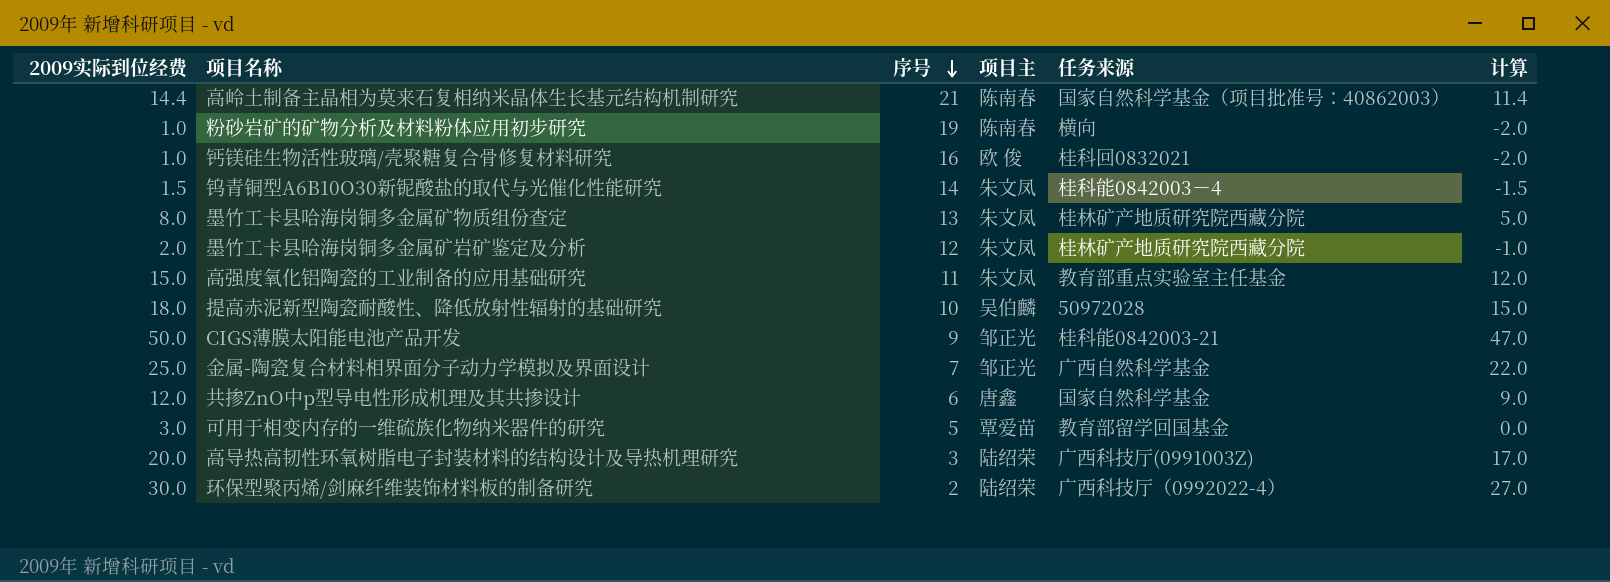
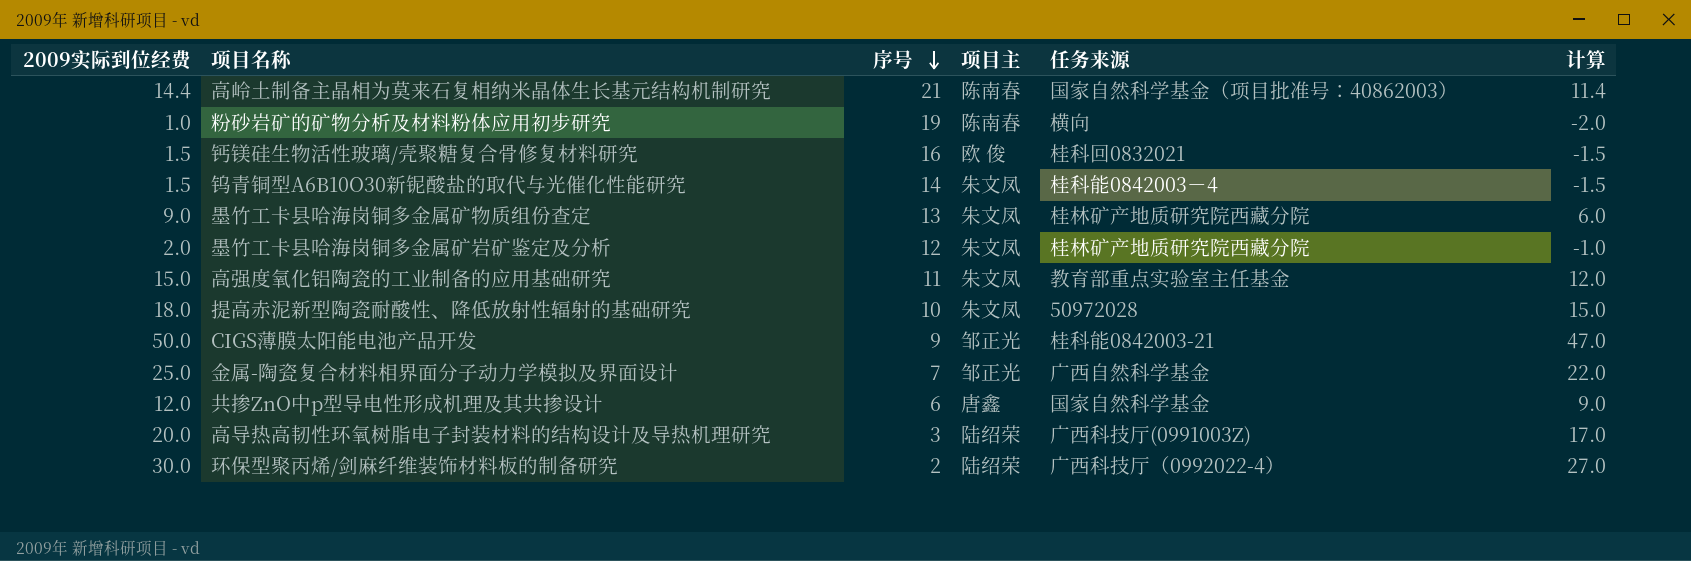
row 可用于相变内存的一维硫族化物纳米器件的研究: 3.0 | 5 | 覃爱苗 | 教育部留学回国基金 | 0.0 -> none
钙镁硅生物活性玻璃/壳聚糖复合骨修复材料研究 | 2009实际到位经费: 1.0 -> 1.5
钙镁硅生物活性玻璃/壳聚糖复合骨修复材料研究 | 计算: -2.0 -> -1.5
墨竹工卡县哈海岗铜多金属矿物质组份查定 | 2009实际到位经费: 8.0 -> 9.0
墨竹工卡县哈海岗铜多金属矿物质组份查定 | 计算: 5.0 -> 6.0
提高赤泥新型陶瓷耐酸性、降低放射性辐射的基础研究 | 项目主: 吴伯麟 -> 朱文凤

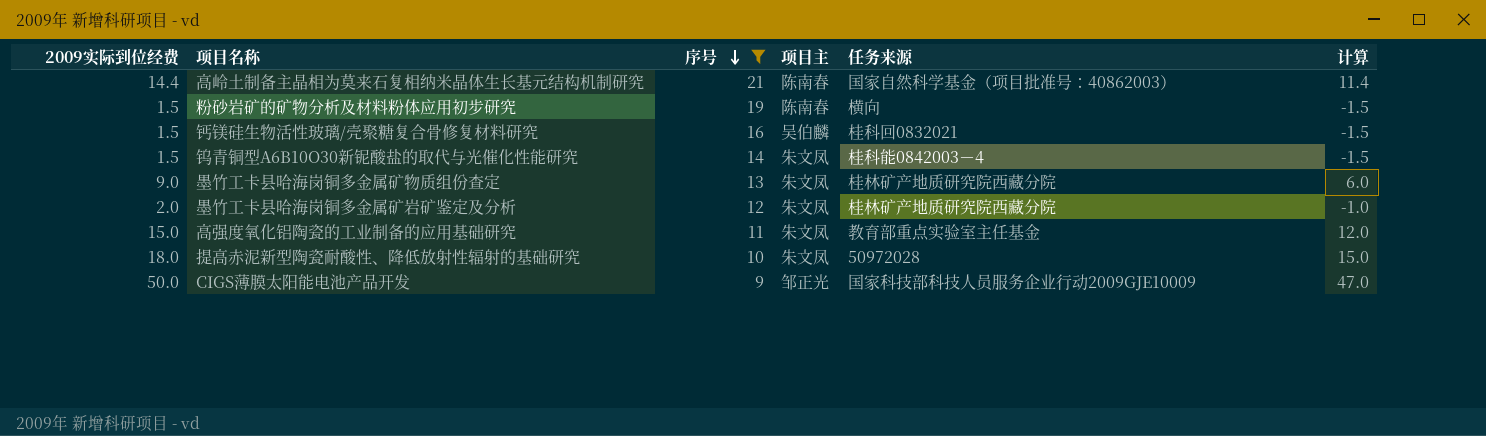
filter: none -> 序号 >= 9
粉砂岩矿的矿物分析及材料粉体应用初步研究 | 2009实际到位经费: 1.0 -> 1.5
粉砂岩矿的矿物分析及材料粉体应用初步研究 | 计算: -2.0 -> -1.5
钙镁硅生物活性玻璃/壳聚糖复合骨修复材料研究 | 项目主: 欧 俊 -> 吴伯麟
CIGS薄膜太阳能电池产品开发 | 任务来源: 桂科能0842003-21 -> 国家科技部科技人员服务企业行动2009GJE10009

